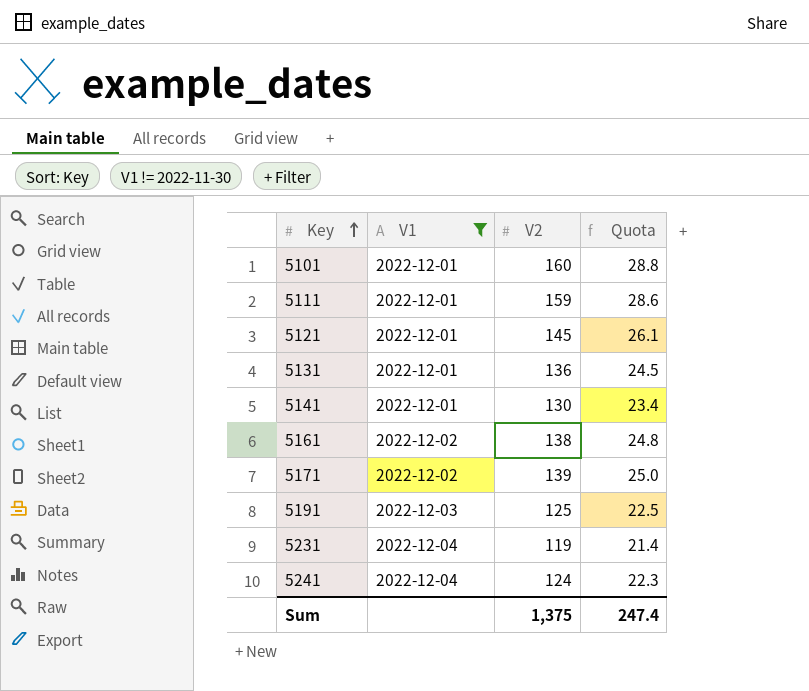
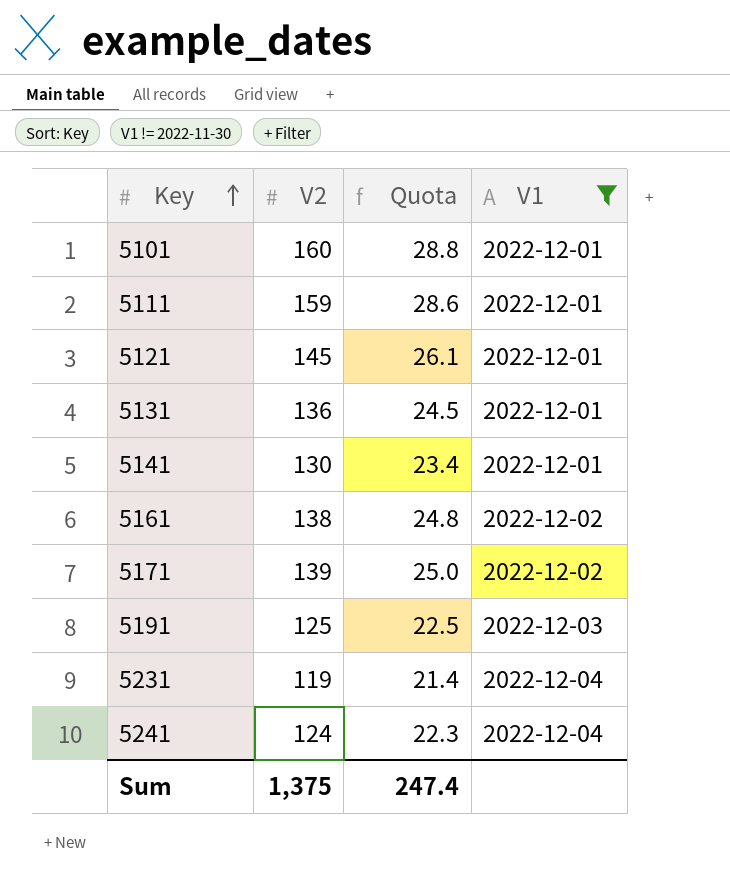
column V1 | position: 2 -> 4

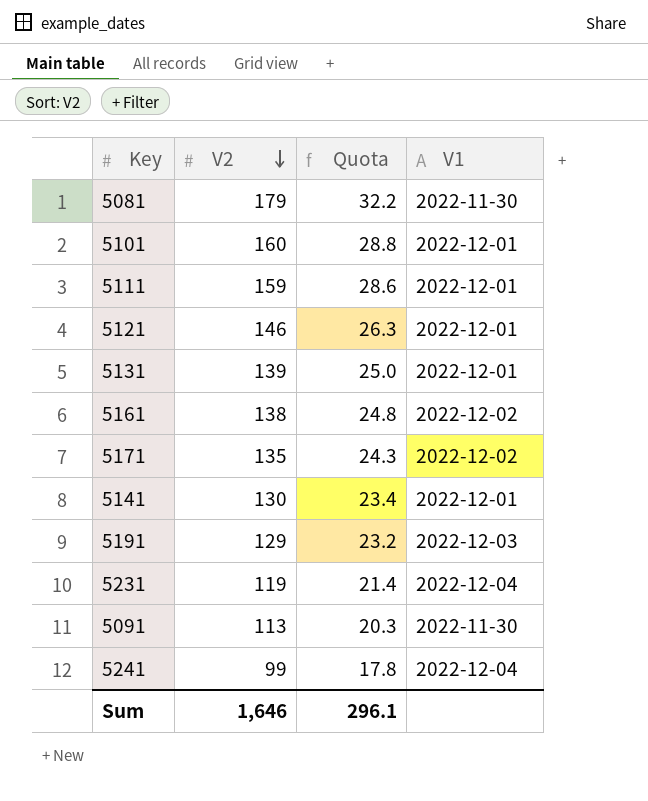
filter: V1 != 2022-11-30 -> none
row order: Key ascending -> V2 descending
5121 | V2: 145 -> 146
5121 | Quota: 26.1 -> 26.3
5131 | V2: 136 -> 139
5131 | Quota: 24.5 -> 25.0
5171 | V2: 139 -> 135
5171 | Quota: 25.0 -> 24.3
5191 | V2: 125 -> 129
5191 | Quota: 22.5 -> 23.2
5241 | V2: 124 -> 99
5241 | Quota: 22.3 -> 17.8
Sum | V2: 1,375 -> 1,646
Sum | Quota: 247.4 -> 296.1

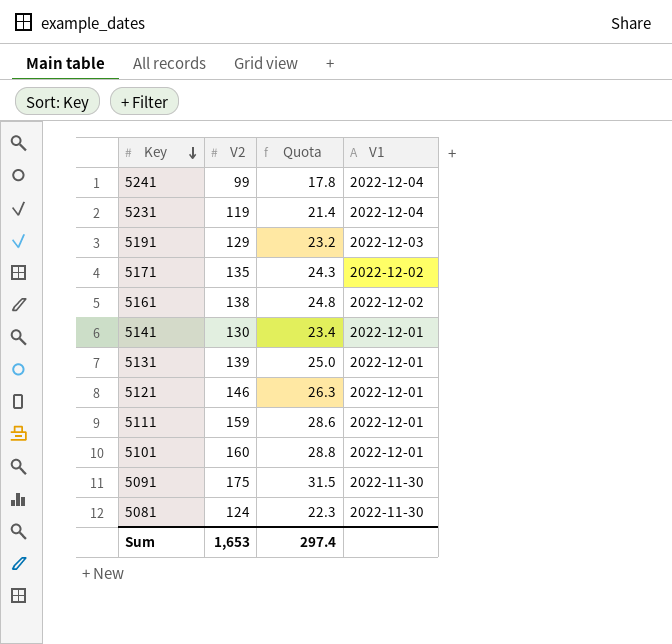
row order: V2 descending -> Key descending
5091 | V2: 113 -> 175
5091 | Quota: 20.3 -> 31.5
5081 | V2: 179 -> 124
5081 | Quota: 32.2 -> 22.3
Sum | V2: 1,646 -> 1,653
Sum | Quota: 296.1 -> 297.4

